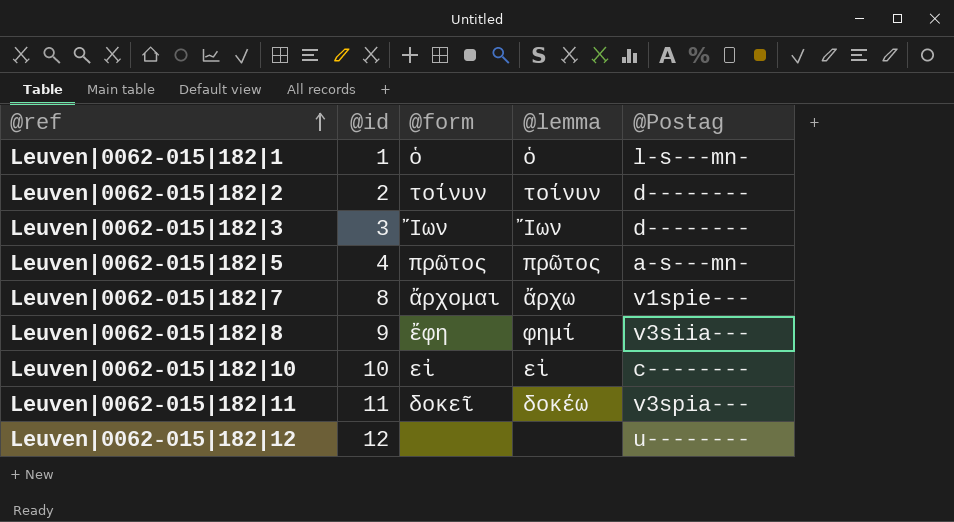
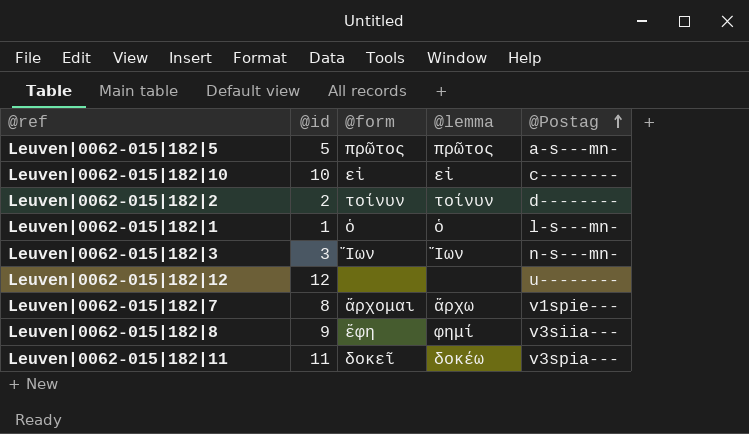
row order: @ref ascending -> @Postag ascending
Leuven|0062-015|182|5 | @id: 4 -> 5
Leuven|0062-015|182|3 | @Postag: d-------- -> n-s---mn-

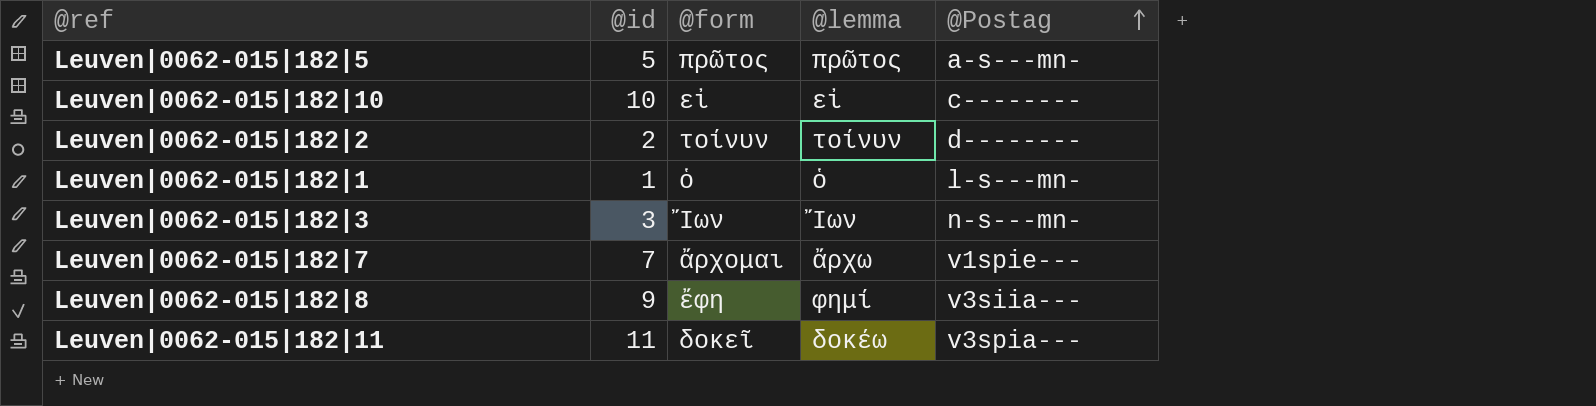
row Leuven|0062-015|182|12: 12 | none | none | u-------- -> none
Leuven|0062-015|182|7 | @id: 8 -> 7

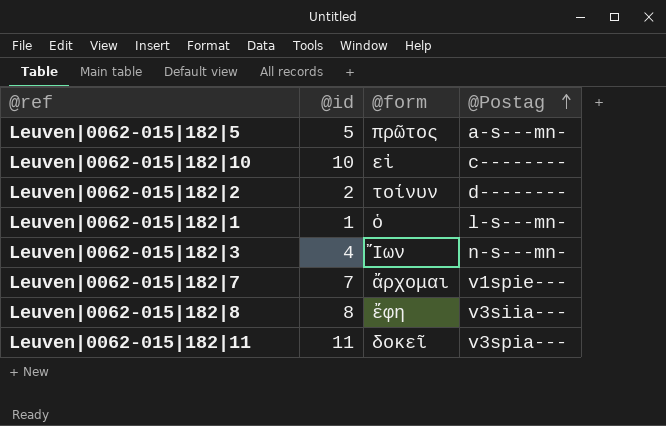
column @lemma | position: 4 -> none
Leuven|0062-015|182|3 | @id: 3 -> 4
Leuven|0062-015|182|8 | @id: 9 -> 8

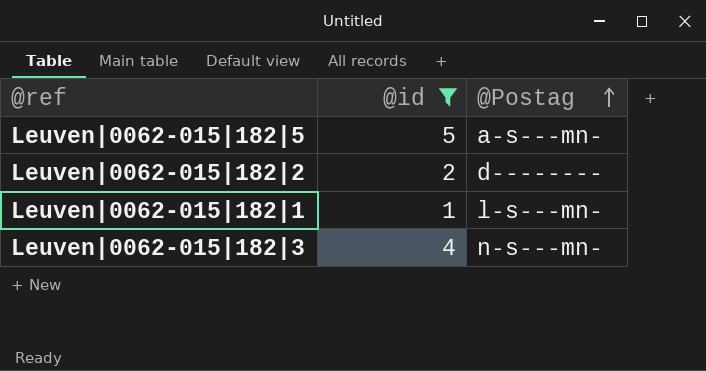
filter: none -> @id <= 5
column @form | position: 3 -> none

